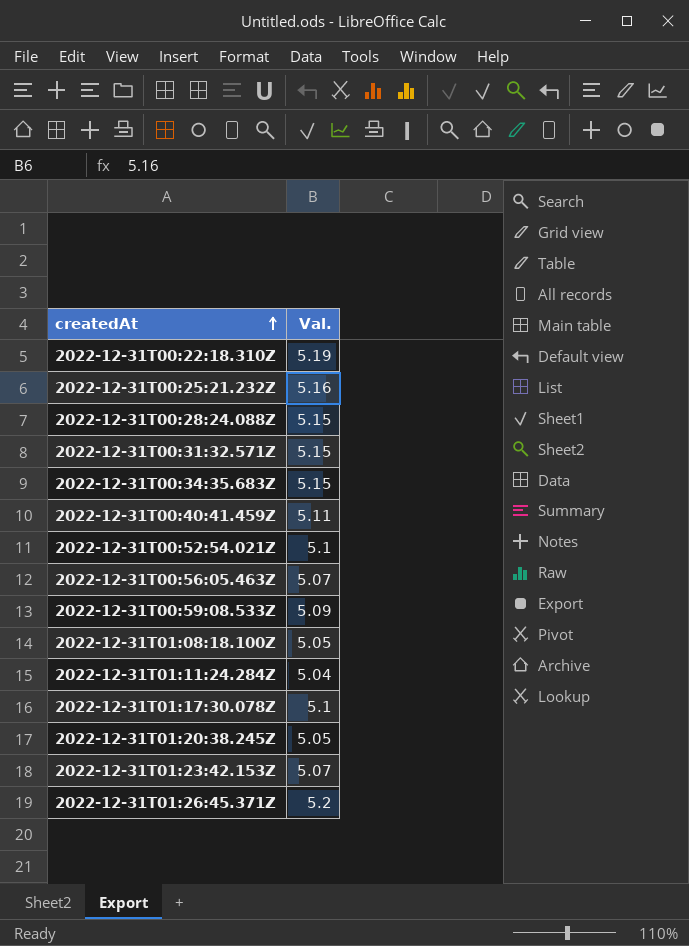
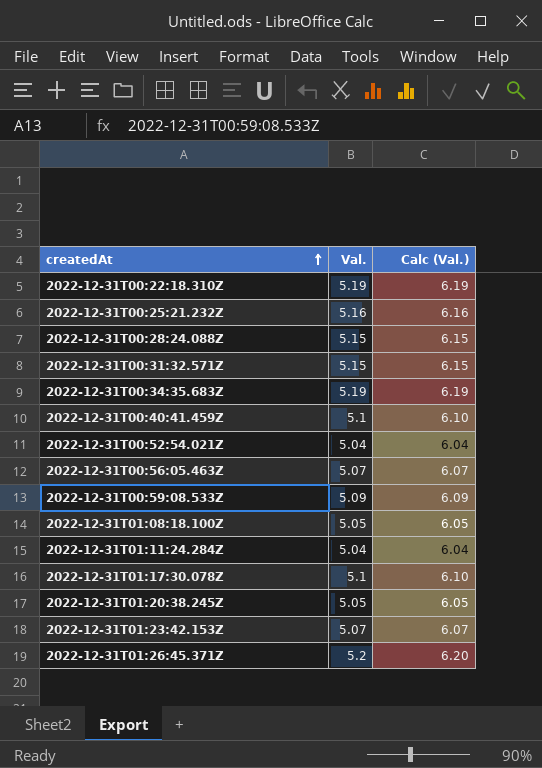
column Calc (Val.) | formula: none -> [Val.] + 1
2022-12-31T00:34:35.683Z | Val.: 5.15 -> 5.19
2022-12-31T00:40:41.459Z | Val.: 5.11 -> 5.1
2022-12-31T00:52:54.021Z | Val.: 5.1 -> 5.04

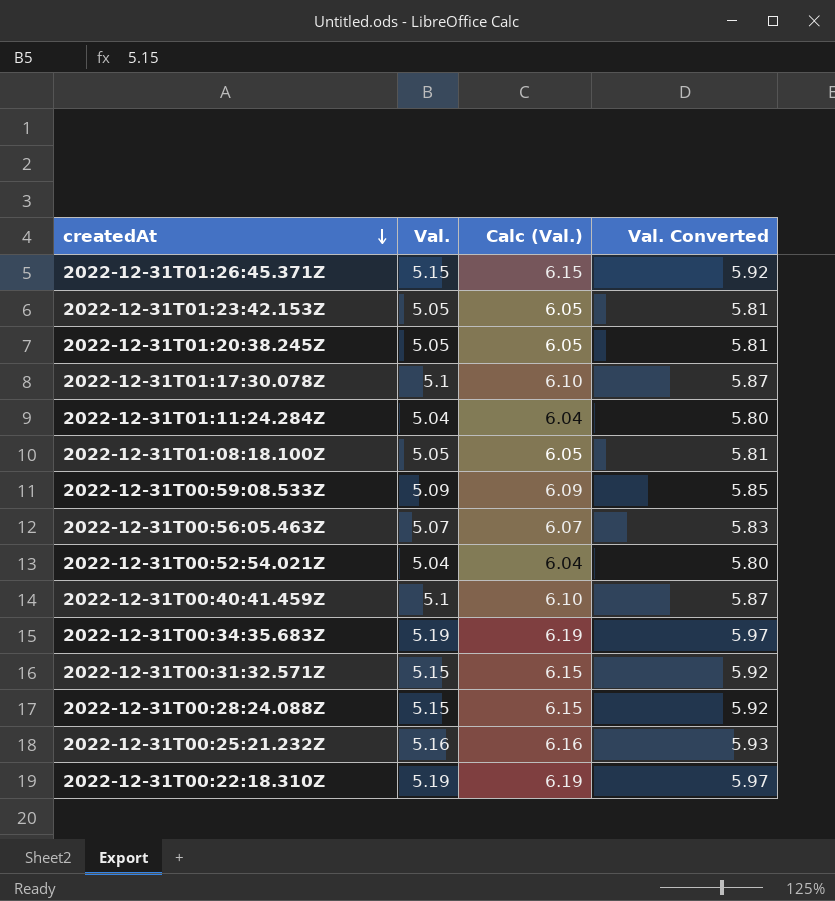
row order: createdAt ascending -> createdAt descending
column Val. Converted | formula: none -> [Val.] * 1.15
2022-12-31T01:26:45.371Z | Val.: 5.2 -> 5.15
2022-12-31T01:26:45.371Z | Calc (Val.): 6.20 -> 6.15
2022-12-31T01:23:42.153Z | Val.: 5.07 -> 5.05
2022-12-31T01:23:42.153Z | Calc (Val.): 6.07 -> 6.05

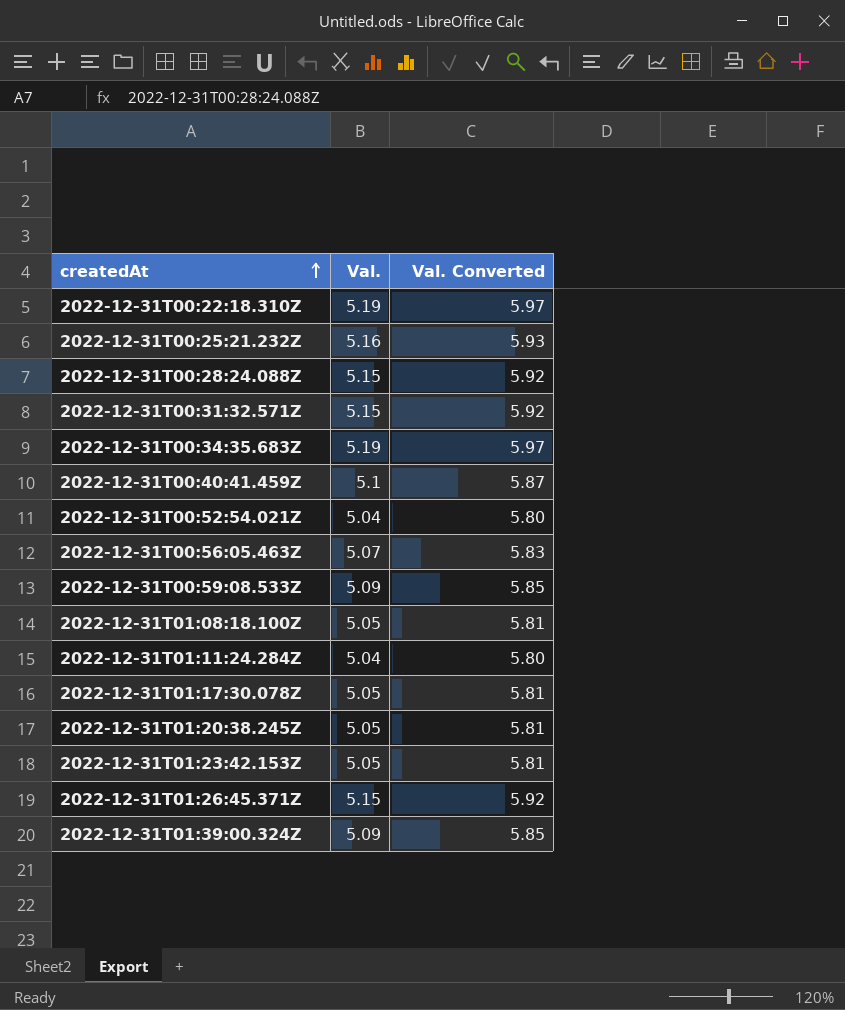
row order: createdAt descending -> createdAt ascending
column Calc (Val.) | formula: [Val.] + 1 -> none
2022-12-31T01:17:30.078Z | Val.: 5.1 -> 5.05
2022-12-31T01:17:30.078Z | Val. Converted: 5.87 -> 5.81
row 2022-12-31T01:39:00.324Z: none -> 5.09 | 5.85

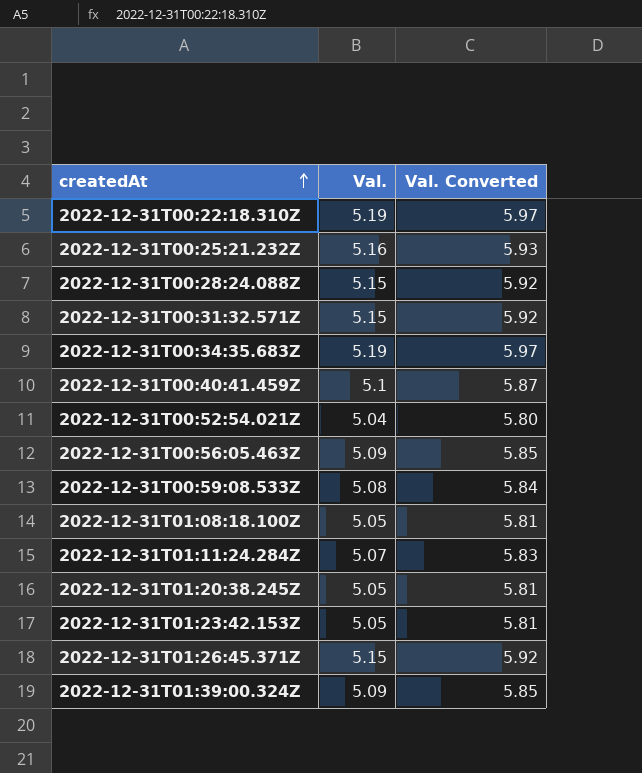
row 2022-12-31T01:17:30.078Z: 5.05 | 5.81 -> none
2022-12-31T00:56:05.463Z | Val.: 5.07 -> 5.09
2022-12-31T00:56:05.463Z | Val. Converted: 5.83 -> 5.85
2022-12-31T00:59:08.533Z | Val.: 5.09 -> 5.08
2022-12-31T00:59:08.533Z | Val. Converted: 5.85 -> 5.84
2022-12-31T01:11:24.284Z | Val.: 5.04 -> 5.07
2022-12-31T01:11:24.284Z | Val. Converted: 5.80 -> 5.83

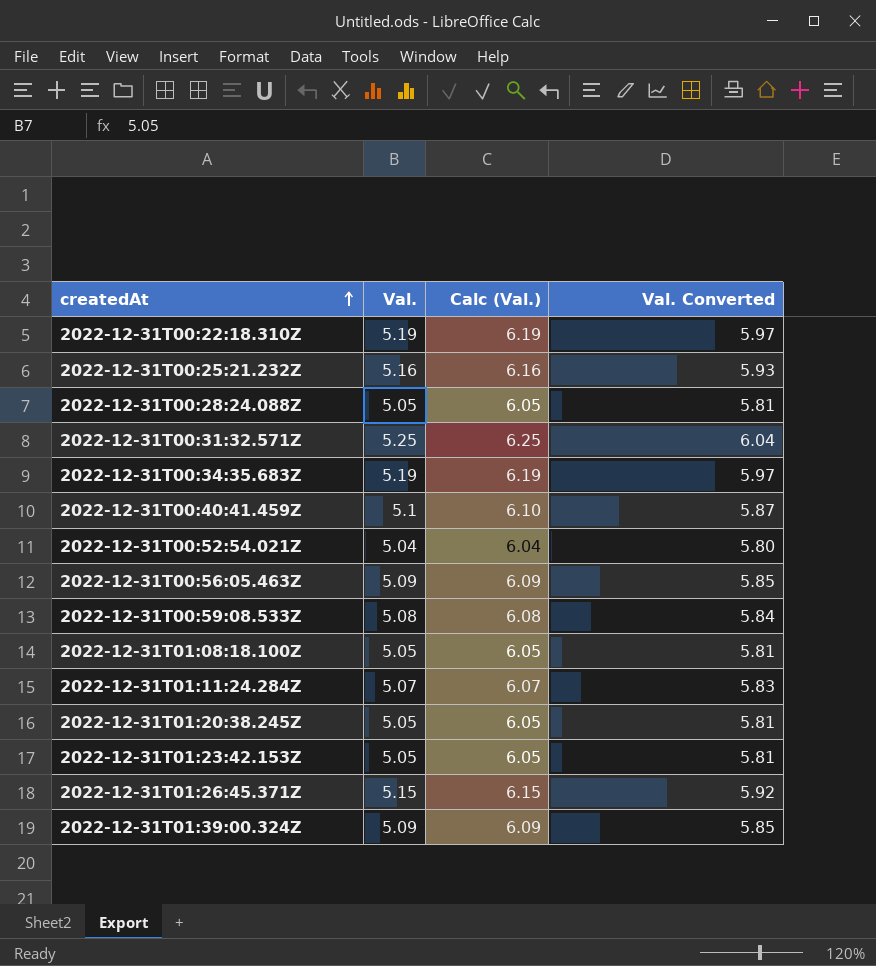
column Calc (Val.) | formula: none -> [Val.] + 1
2022-12-31T00:28:24.088Z | Val.: 5.15 -> 5.05
2022-12-31T00:28:24.088Z | Val. Converted: 5.92 -> 5.81
2022-12-31T00:31:32.571Z | Val.: 5.15 -> 5.25
2022-12-31T00:31:32.571Z | Val. Converted: 5.92 -> 6.04

